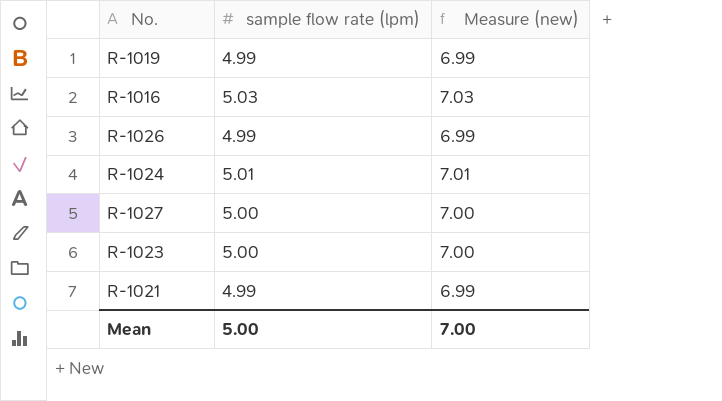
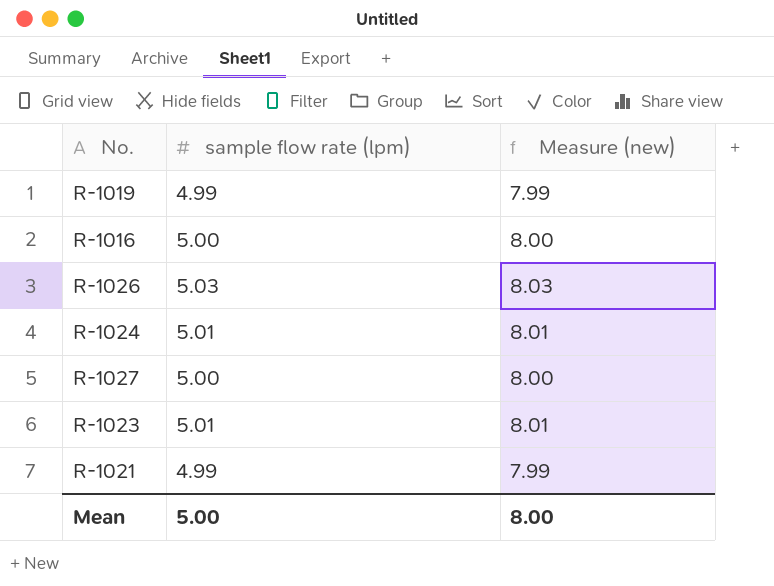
column Measure (new) | formula: [sample flow rate (lpm)] + 2 -> [sample flow rate (lpm)] + 3
R-1016 | sample flow rate (lpm): 5.03 -> 5.00
R-1026 | sample flow rate (lpm): 4.99 -> 5.03
R-1023 | sample flow rate (lpm): 5.00 -> 5.01
Mean | Measure (new): 7.00 -> 8.00

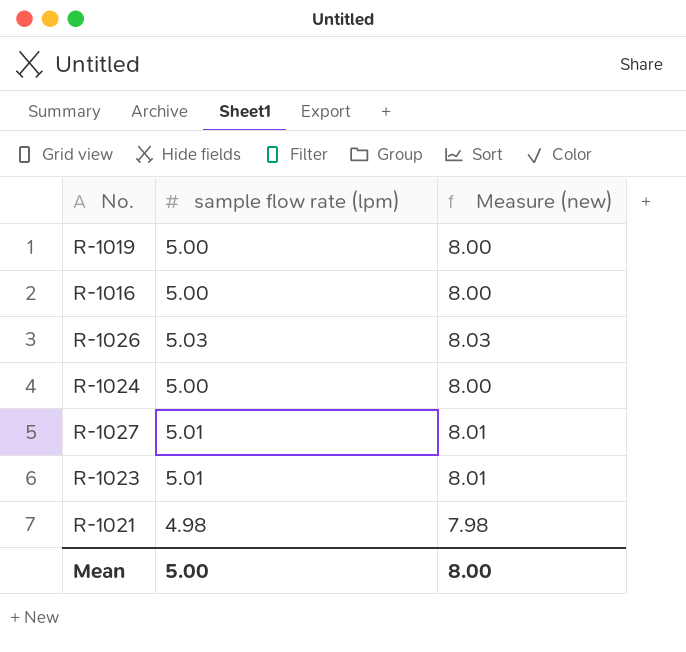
R-1019 | sample flow rate (lpm): 4.99 -> 5.00
R-1019 | Measure (new): 7.99 -> 8.00
R-1024 | sample flow rate (lpm): 5.01 -> 5.00
R-1024 | Measure (new): 8.01 -> 8.00
R-1027 | sample flow rate (lpm): 5.00 -> 5.01
R-1027 | Measure (new): 8.00 -> 8.01
R-1021 | sample flow rate (lpm): 4.99 -> 4.98
R-1021 | Measure (new): 7.99 -> 7.98

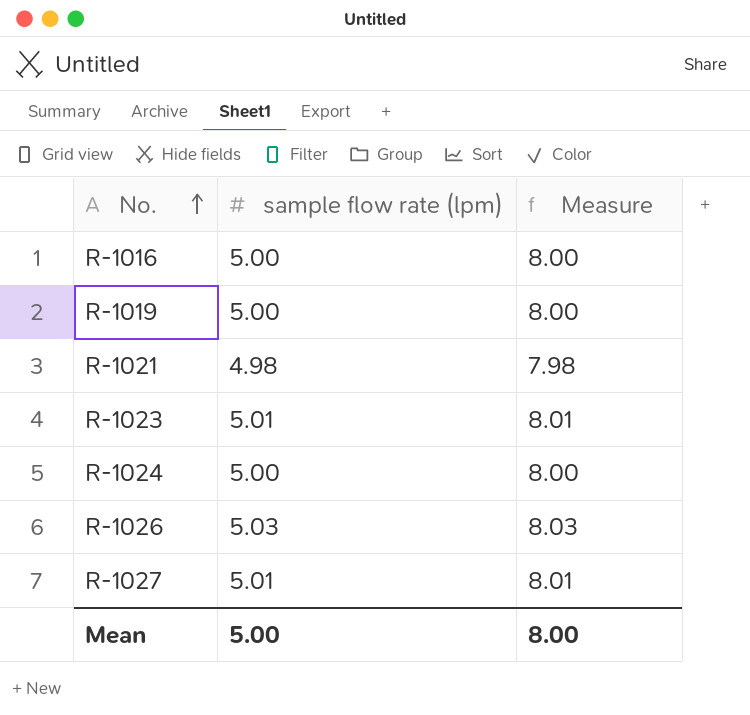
row order: none -> No. ascending
column name: Measure (new) -> Measure

